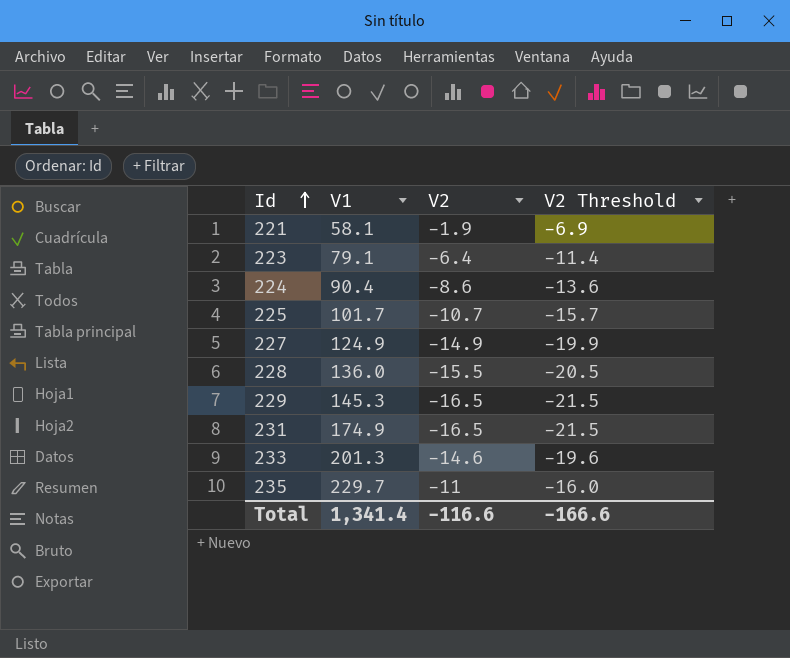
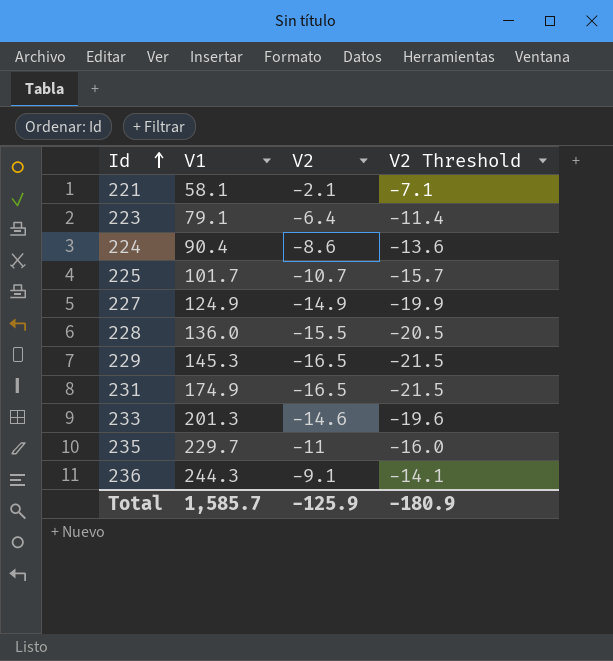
221 | V2: -1.9 -> -2.1
221 | V2 Threshold: -6.9 -> -7.1
row 236: none -> 244.3 | -9.1 | -14.1
Total | V1: 1,341.4 -> 1,585.7
Total | V2: -116.6 -> -125.9
Total | V2 Threshold: -166.6 -> -180.9

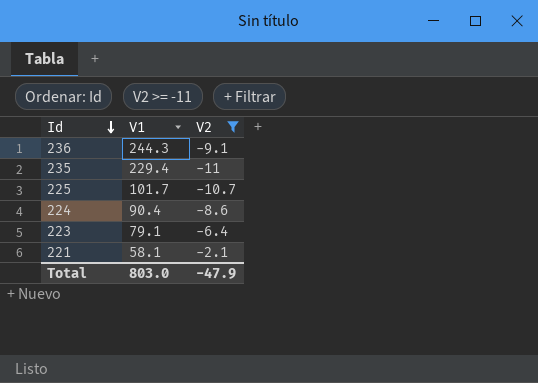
filter: none -> V2 >= -11
row order: Id ascending -> Id descending
column V2 Threshold | formula: [V2] - 5 -> none
235 | V1: 229.7 -> 229.4
Total | V1: 1,585.7 -> 803.0
Total | V2: -125.9 -> -47.9

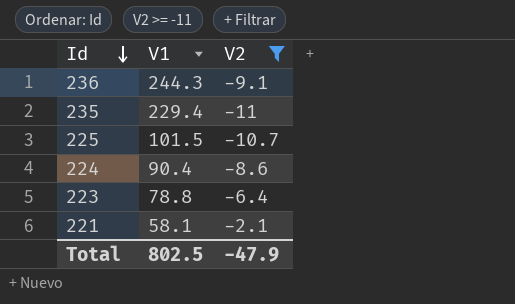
225 | V1: 101.7 -> 101.5
223 | V1: 79.1 -> 78.8
Total | V1: 803.0 -> 802.5

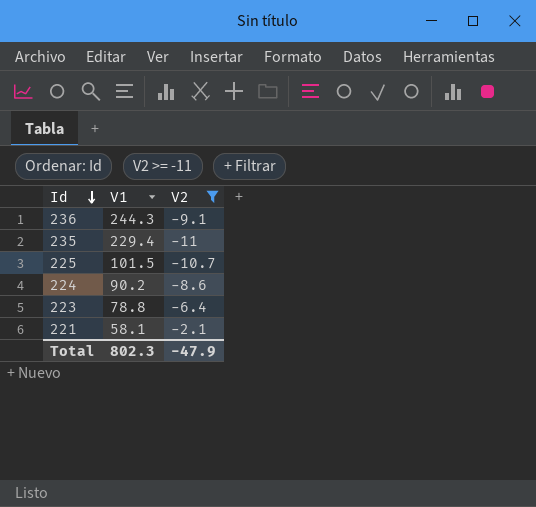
224 | V1: 90.4 -> 90.2
Total | V1: 802.5 -> 802.3

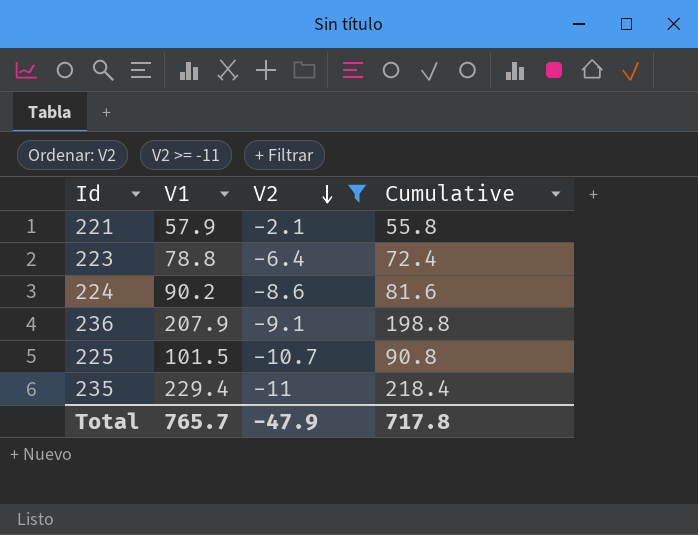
row order: Id descending -> V2 descending
column Cumulative | formula: none -> [V1] + [V2]
221 | V1: 58.1 -> 57.9
236 | V1: 244.3 -> 207.9
Total | V1: 802.3 -> 765.7

